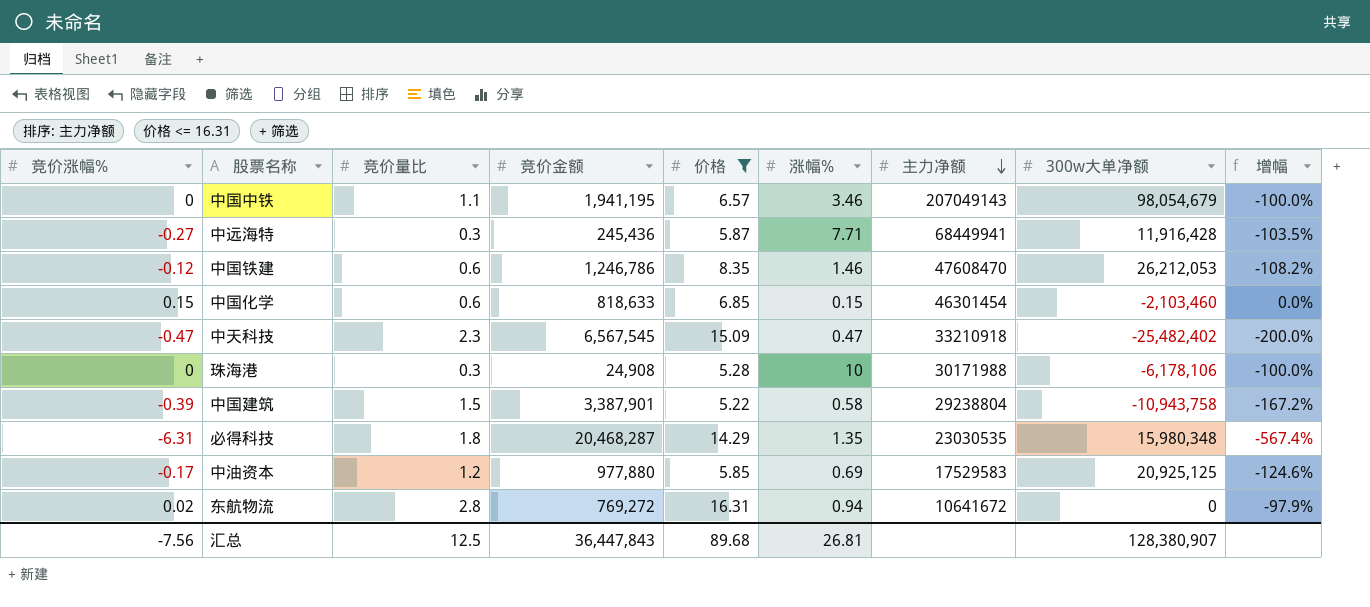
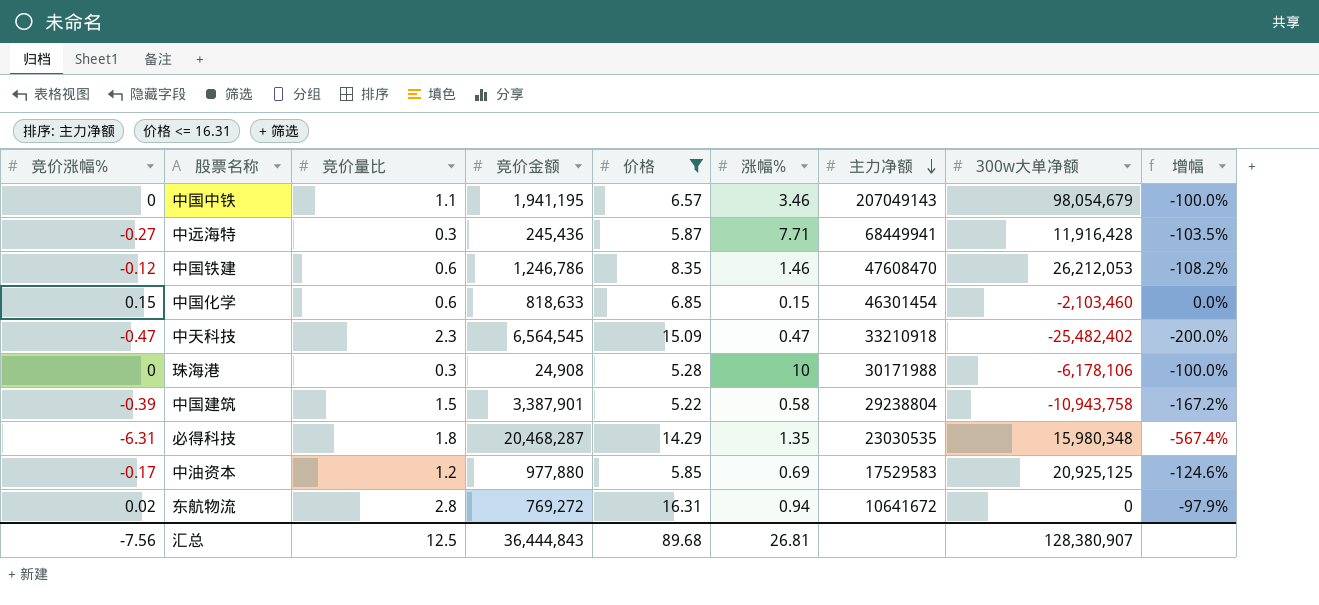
中天科技 | 竞价金额: 6,567,545 -> 6,564,545
汇总 | 竞价金额: 36,447,843 -> 36,444,843

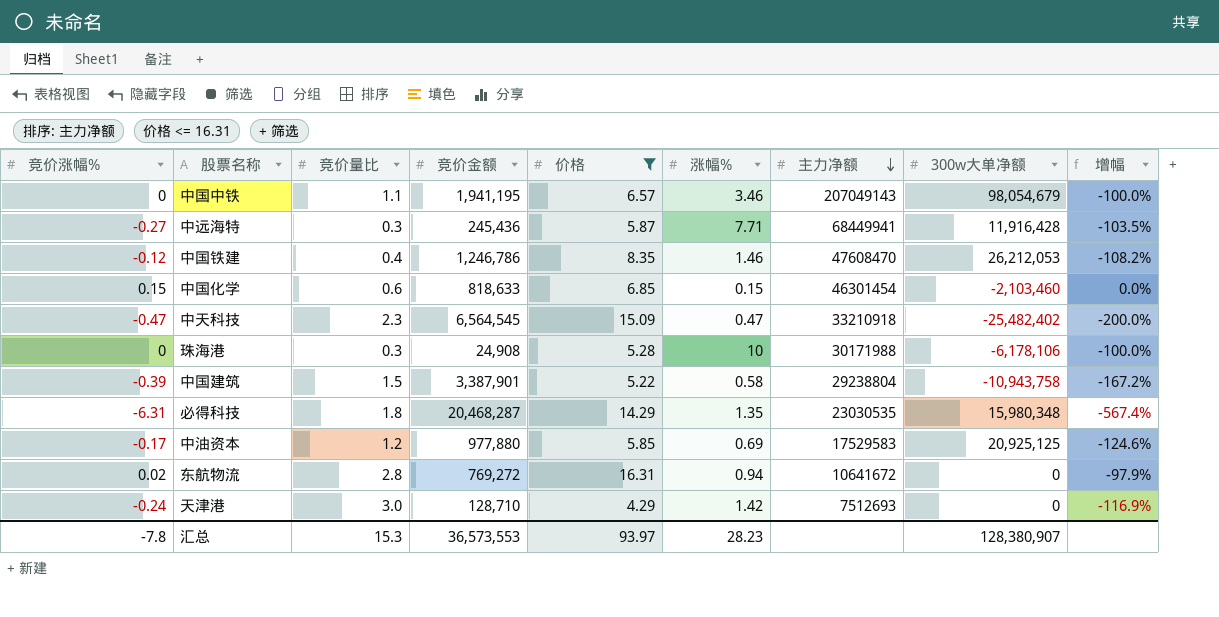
中国铁建 | 竞价量比: 0.6 -> 0.4
row 天津港: none -> -0.24 | 3.0 | 128,710 | 4.29 | 1.42 | 7512693 | 0 | -116.9%
汇总 | 竞价涨幅%: -7.56 -> -7.8
汇总 | 竞价量比: 12.5 -> 15.3
汇总 | 竞价金额: 36,444,843 -> 36,573,553
汇总 | 价格: 89.68 -> 93.97
汇总 | 涨幅%: 26.81 -> 28.23

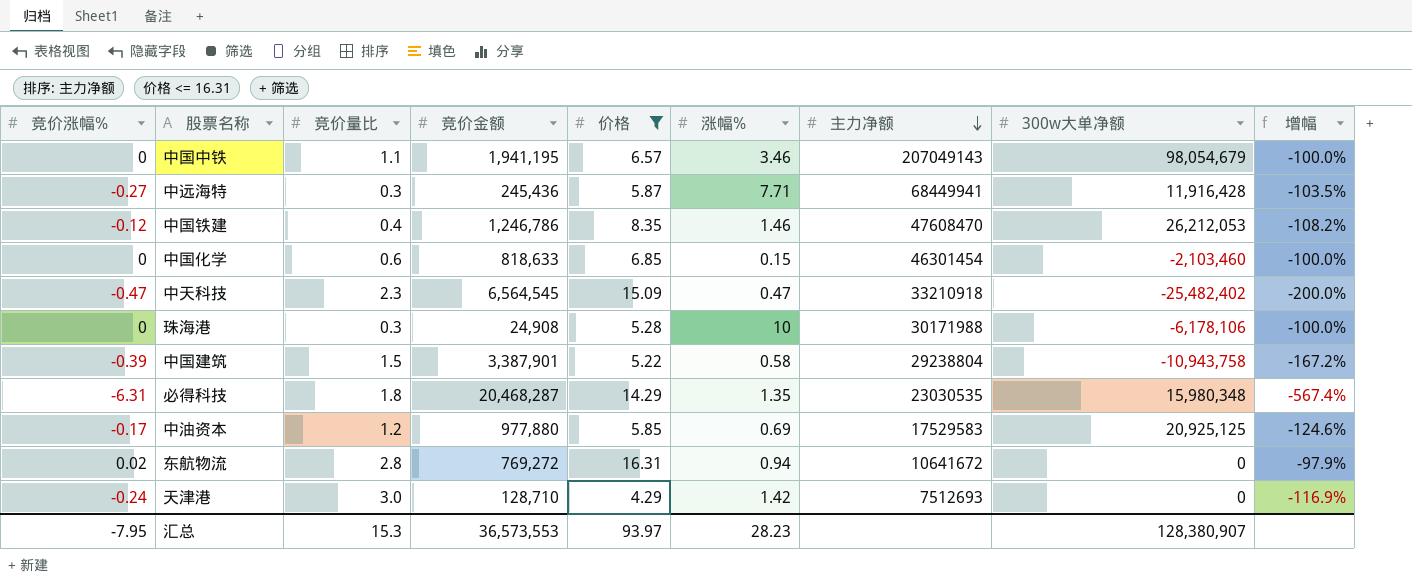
中国化学 | 竞价涨幅%: 0.15 -> 0
中国化学 | 增幅: 0.0% -> -100.0%
汇总 | 竞价涨幅%: -7.8 -> -7.95

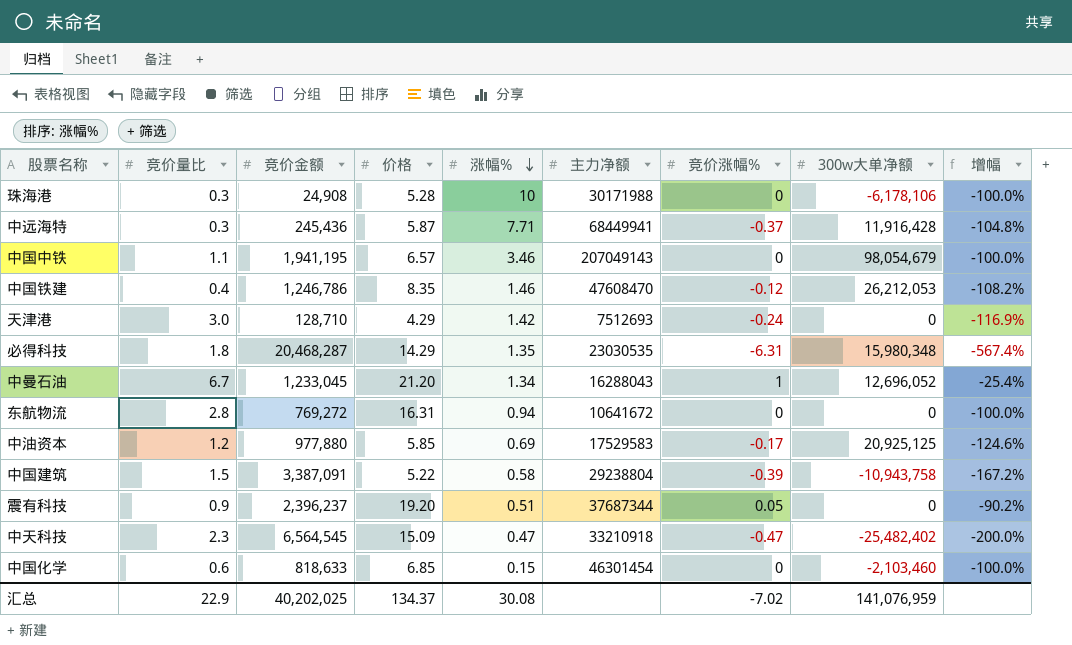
filter: 价格 <= 16.31 -> none
row order: 主力净额 descending -> 涨幅% descending
column 竞价涨幅% | position: 1 -> 7
中远海特 | 竞价涨幅%: -0.27 -> -0.37
中远海特 | 增幅: -103.5% -> -104.8%
东航物流 | 竞价涨幅%: 0.02 -> 0
东航物流 | 增幅: -97.9% -> -100.0%
中国建筑 | 竞价金额: 3,387,901 -> 3,387,091
汇总 | 竞价量比: 15.3 -> 22.9
汇总 | 竞价金额: 36,573,553 -> 40,202,025
汇总 | 价格: 93.97 -> 134.37
汇总 | 涨幅%: 28.23 -> 30.08
汇总 | 竞价涨幅%: -7.95 -> -7.02
汇总 | 300w大单净额: 128,380,907 -> 141,076,959

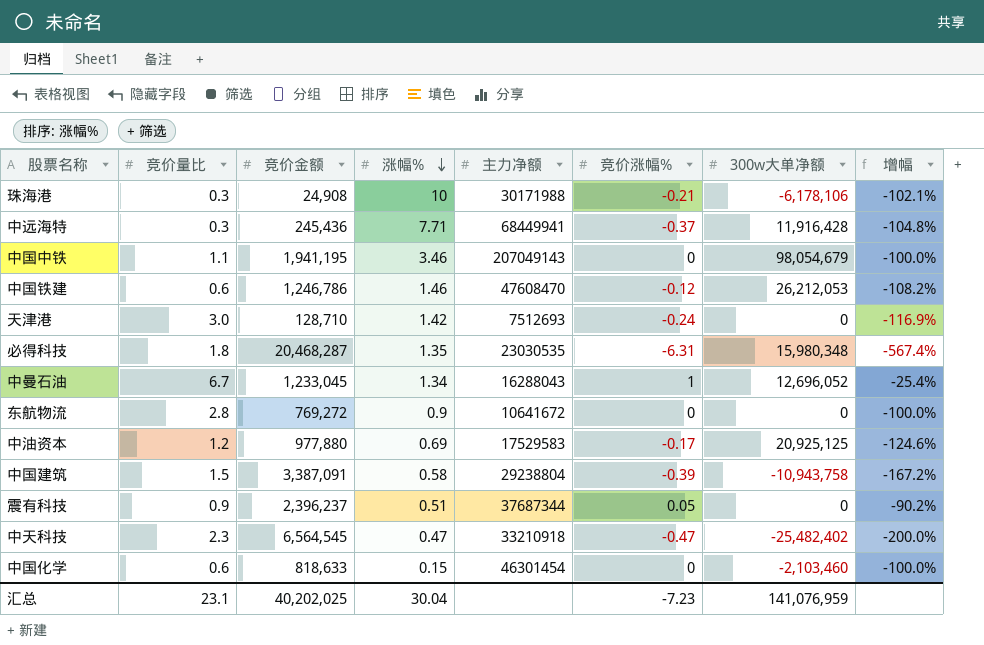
column 价格 | position: 4 -> none
珠海港 | 竞价涨幅%: 0 -> -0.21
珠海港 | 增幅: -100.0% -> -102.1%
中国铁建 | 竞价量比: 0.4 -> 0.6
东航物流 | 涨幅%: 0.94 -> 0.9
汇总 | 竞价量比: 22.9 -> 23.1
汇总 | 涨幅%: 30.08 -> 30.04
汇总 | 竞价涨幅%: -7.02 -> -7.23

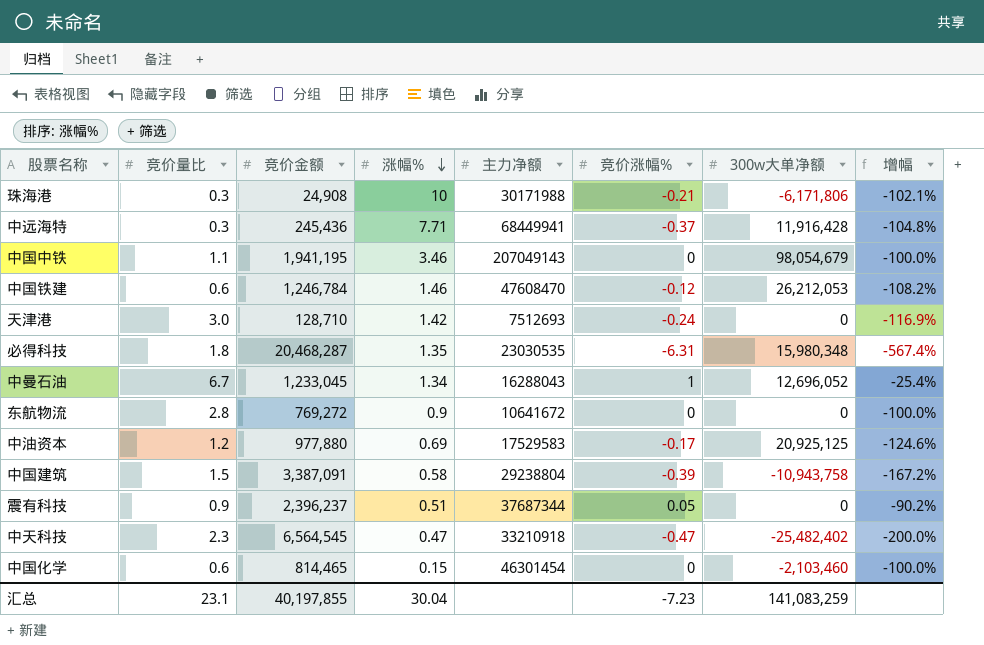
珠海港 | 300w大单净额: -6,178,106 -> -6,171,806
中国铁建 | 竞价金额: 1,246,786 -> 1,246,784
中国化学 | 竞价金额: 818,633 -> 814,465
汇总 | 竞价金额: 40,202,025 -> 40,197,855
汇总 | 300w大单净额: 141,076,959 -> 141,083,259

